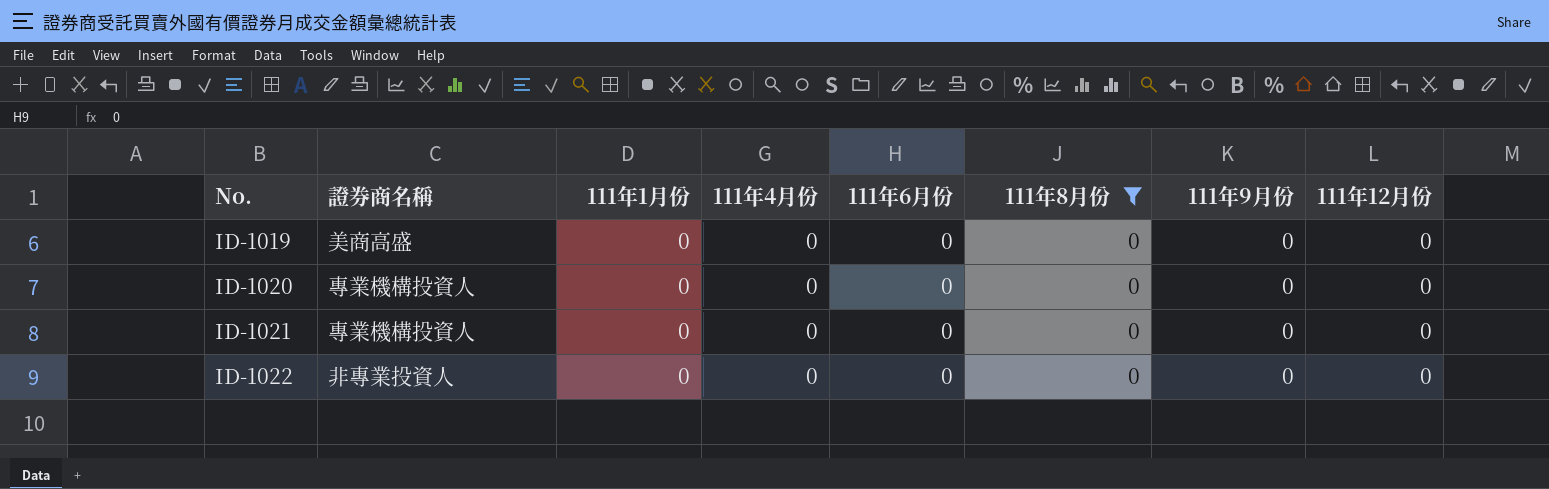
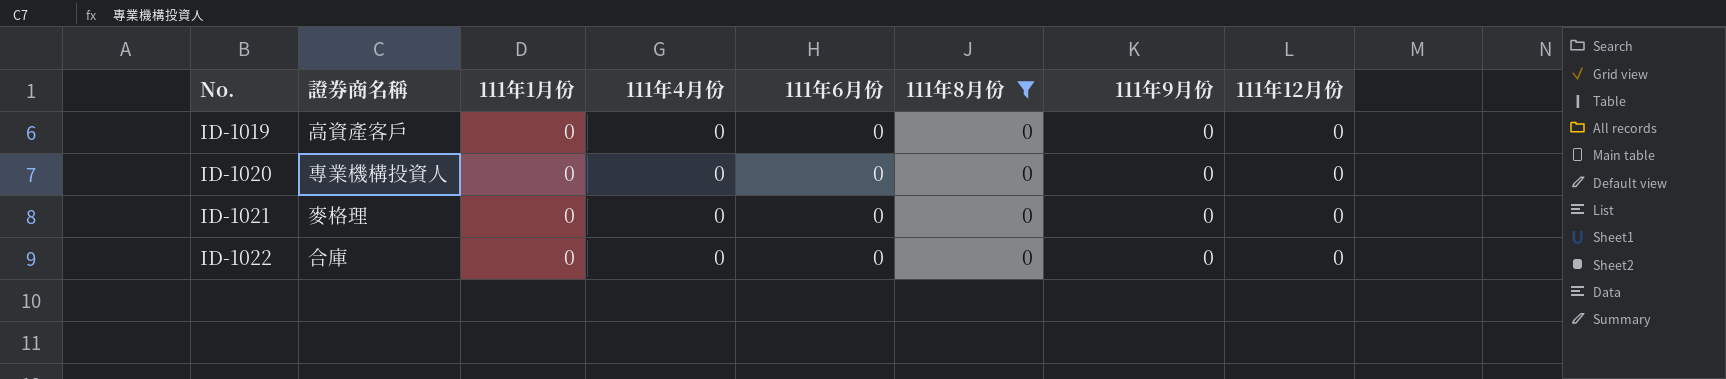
ID-1019 | 證券商名稱: 美商高盛 -> 高資產客戶
ID-1021 | 證券商名稱: 專業機構投資人 -> 麥格理
ID-1022 | 證券商名稱: 非專業投資人 -> 合庫

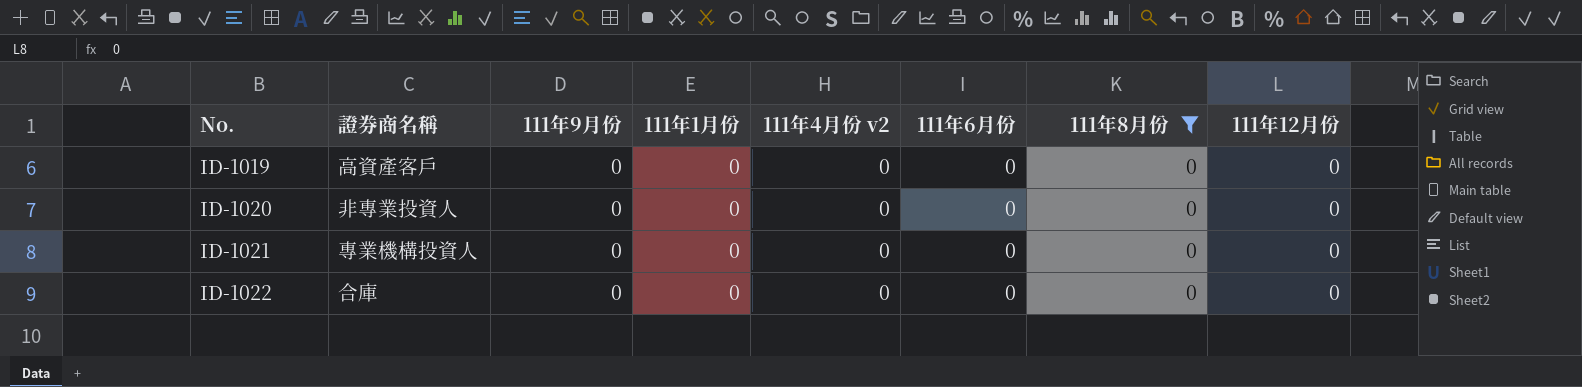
column 111年9月份 | position: 7 -> 3
column name: 111年4月份 -> 111年4月份 v2
ID-1020 | 證券商名稱: 專業機構投資人 -> 非專業投資人
ID-1021 | 證券商名稱: 麥格理 -> 專業機構投資人

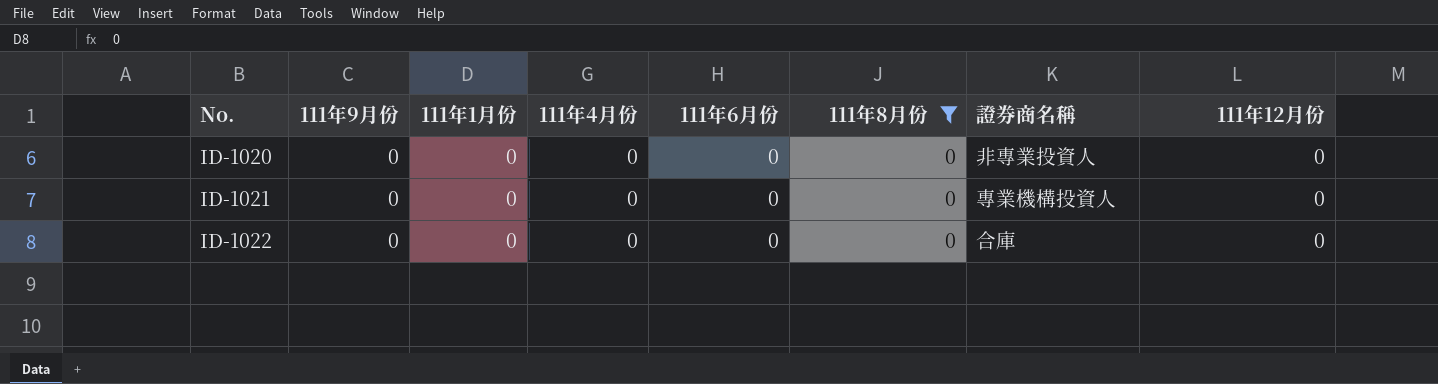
column name: 111年4月份 v2 -> 111年4月份
column 證券商名稱 | position: 2 -> 7
row ID-1019: 高資產客戶 | 0 | 0 | 0 | 0 | 0 | 0 -> none

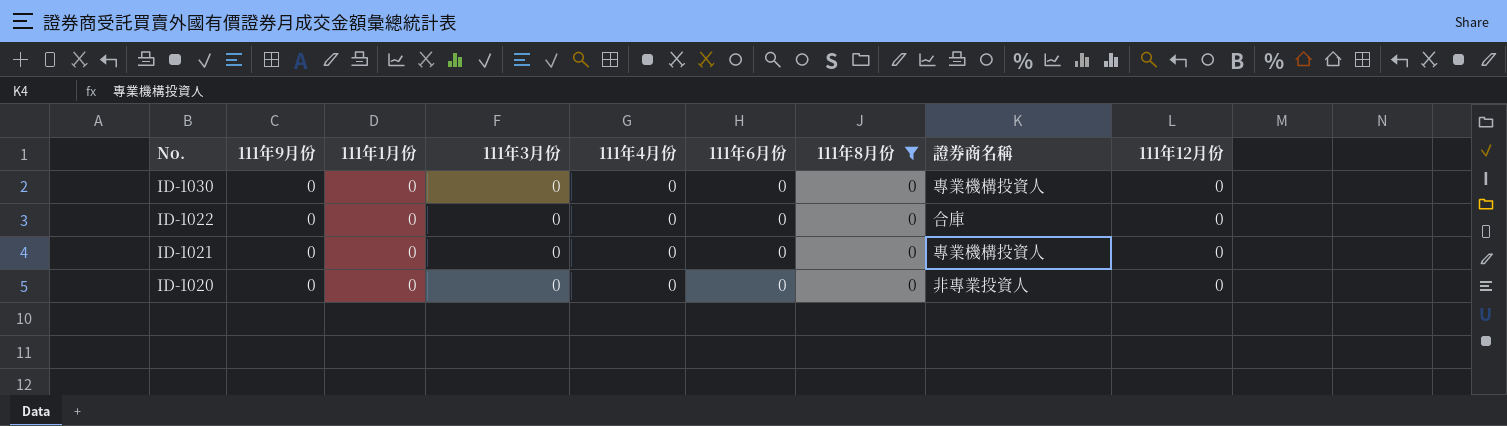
row order: No. ascending -> No. descending
column 111年3月份 | position: none -> 4
row ID-1030: none -> 0 | 0 | 0 | 0 | 0 | 0 | 專業機構投資人 | 0

